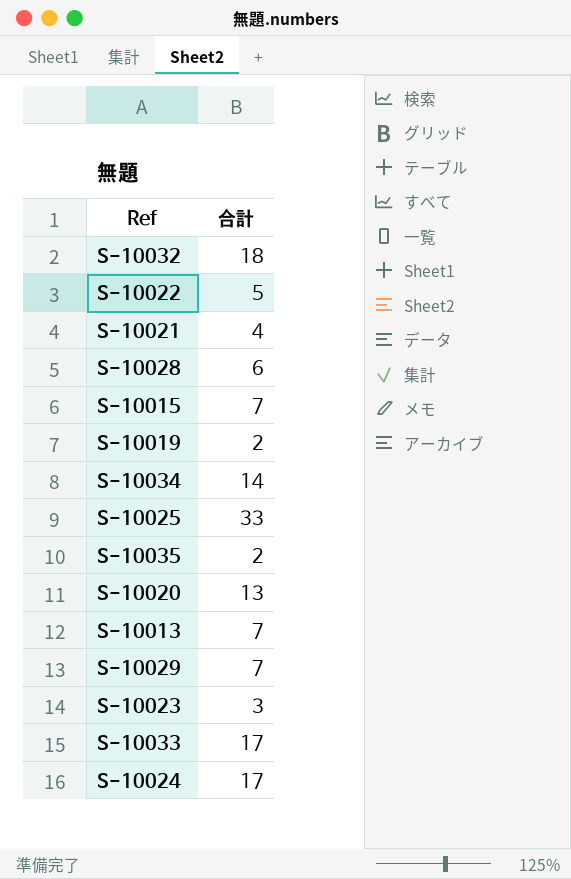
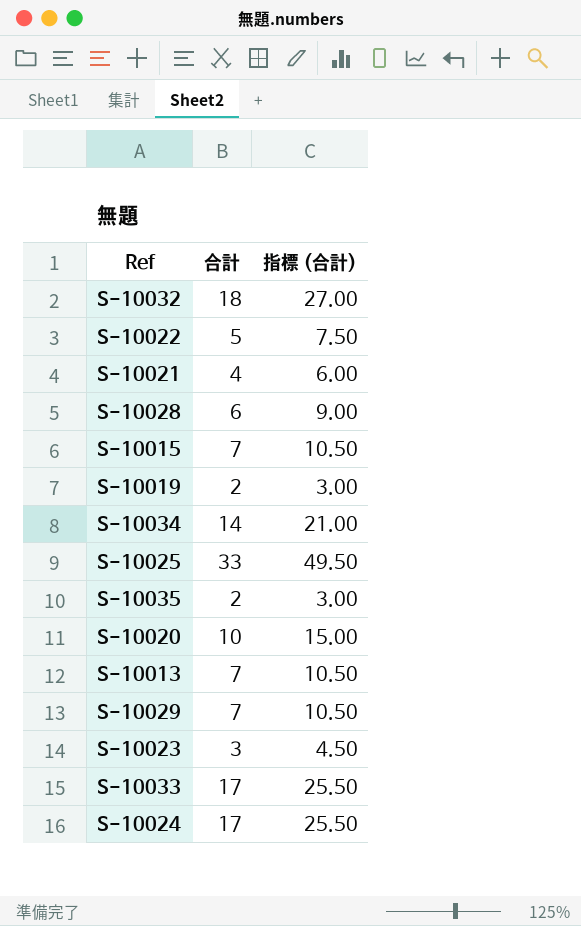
column 指標 (合計) | formula: none -> [合計] * 1.5
S-10020 | 合計: 13 -> 10

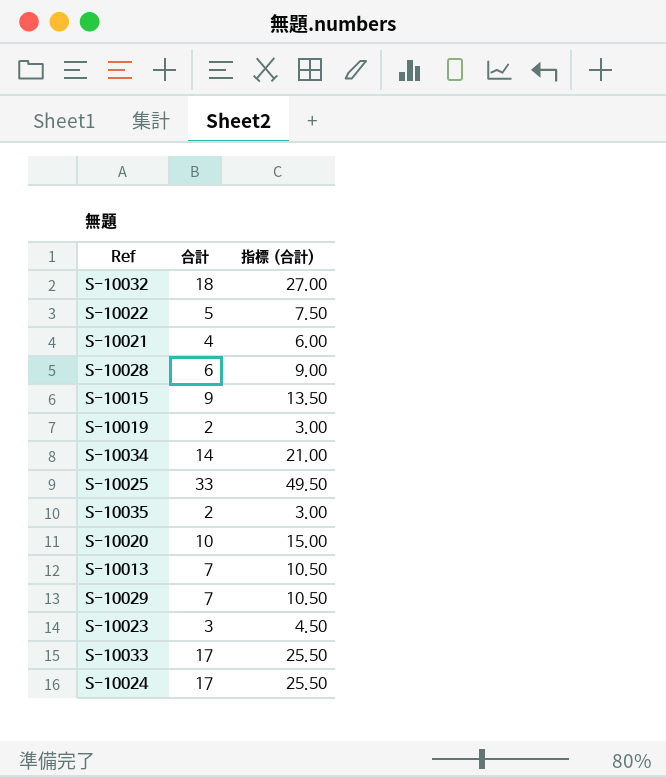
S-10015 | 合計: 7 -> 9
S-10015 | 指標 (合計): 10.50 -> 13.50

